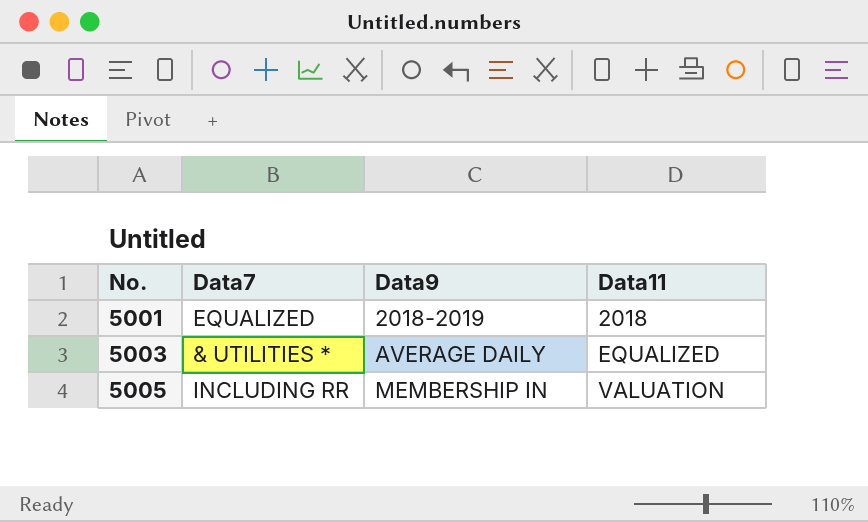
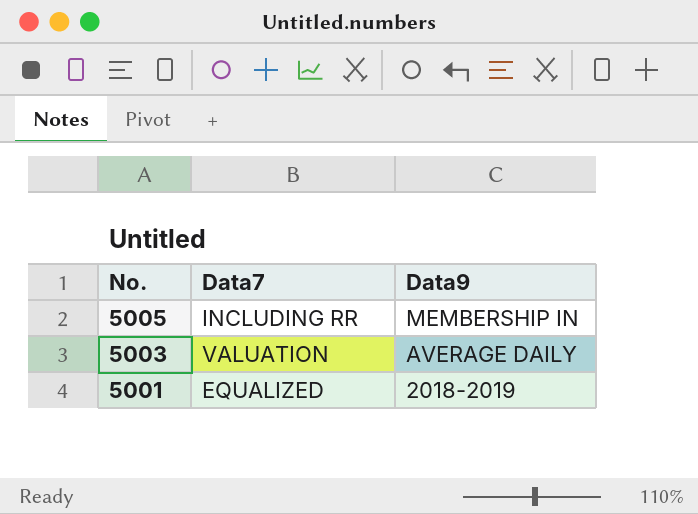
row order: No. ascending -> No. descending
column Data11 | position: 4 -> none
5003 | Data7: & UTILITIES * -> VALUATION

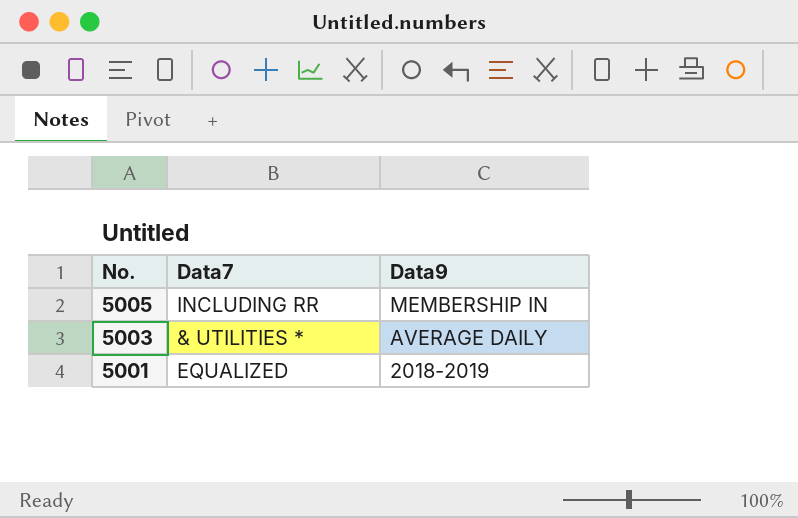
5003 | Data7: VALUATION -> & UTILITIES *

